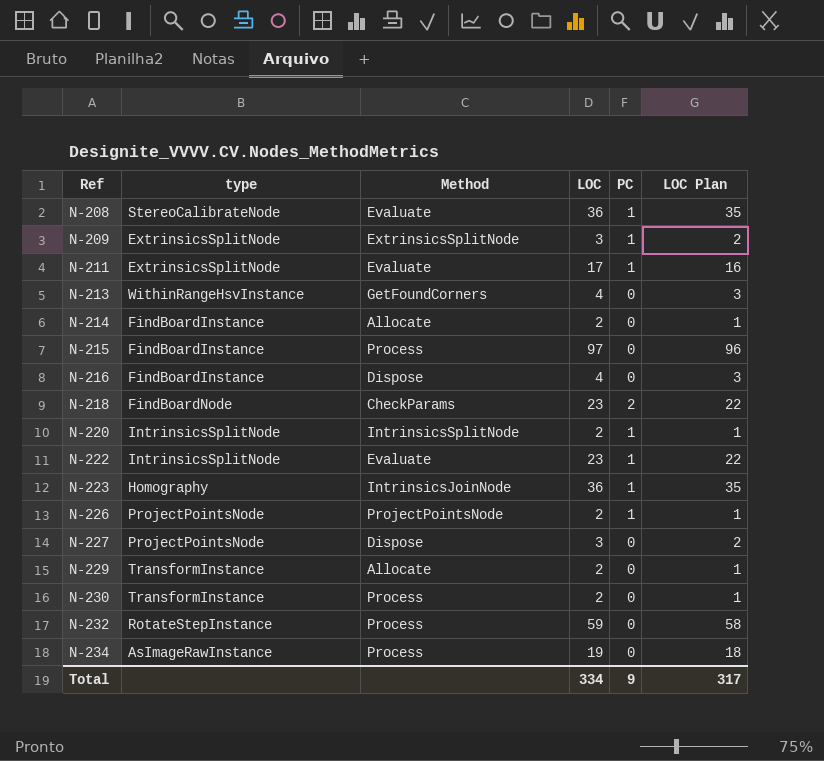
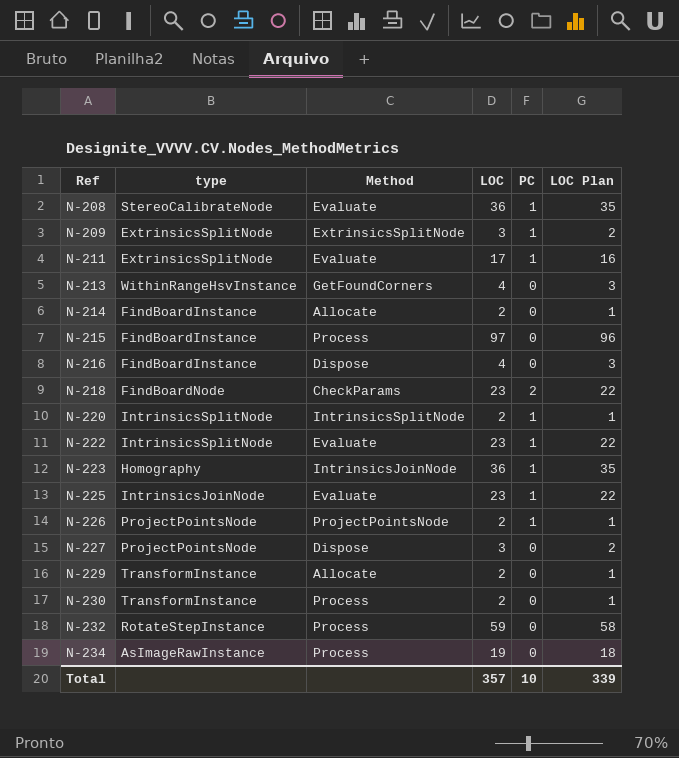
row N-225: none -> IntrinsicsJoinNode | Evaluate | 23 | 1 | 22
Total | LOC: 334 -> 357
Total | PC: 9 -> 10
Total | LOC Plan: 317 -> 339

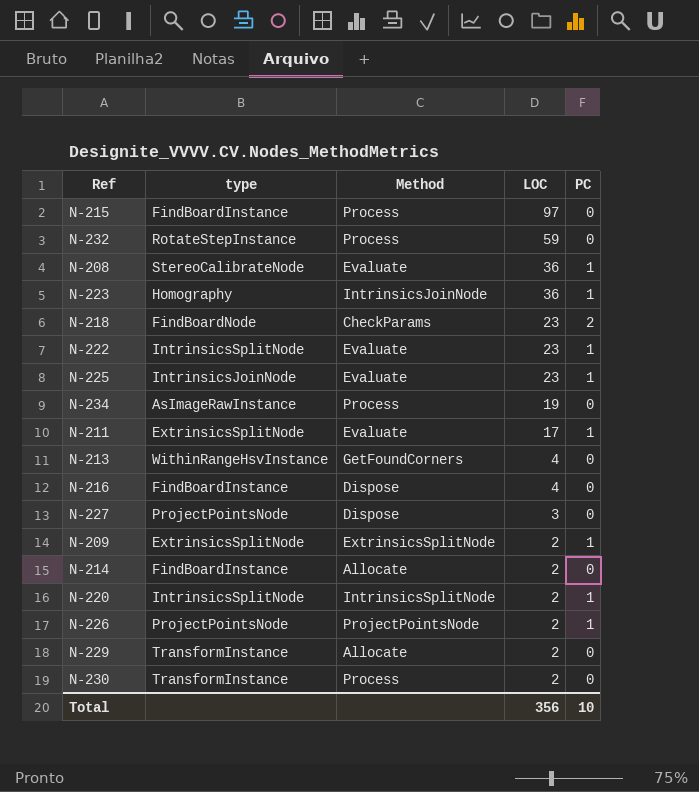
row order: Ref ascending -> LOC descending
column LOC Plan | formula: [LOC] - 1 -> none
N-209 | LOC: 3 -> 2
Total | LOC: 357 -> 356

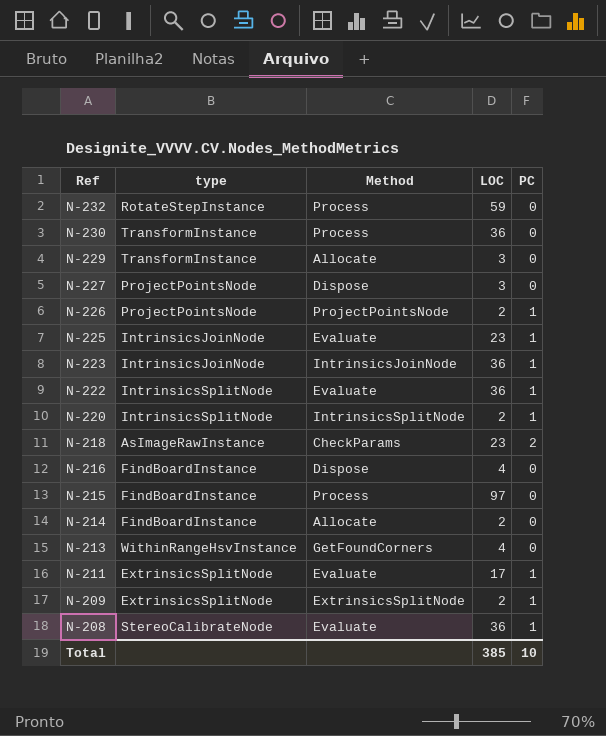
row order: LOC descending -> Ref descending
row N-234: AsImageRawInstance | Process | 19 | 0 -> none
N-230 | LOC: 2 -> 36
N-229 | LOC: 2 -> 3
N-223 | type: Homography -> IntrinsicsJoinNode
N-222 | LOC: 23 -> 36
N-218 | type: FindBoardNode -> AsImageRawInstance
Total | LOC: 356 -> 385

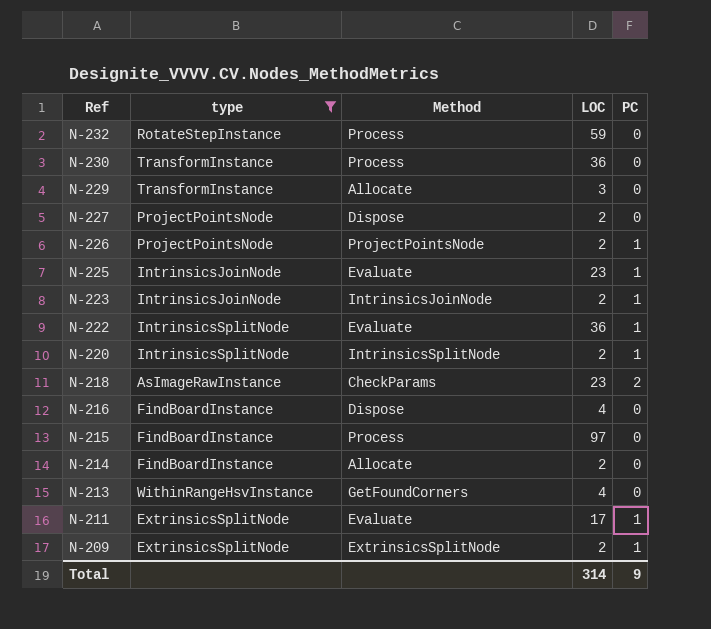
filter: none -> type != StereoCalibrateNode
N-227 | LOC: 3 -> 2
N-223 | LOC: 36 -> 2
Total | LOC: 385 -> 314
Total | PC: 10 -> 9

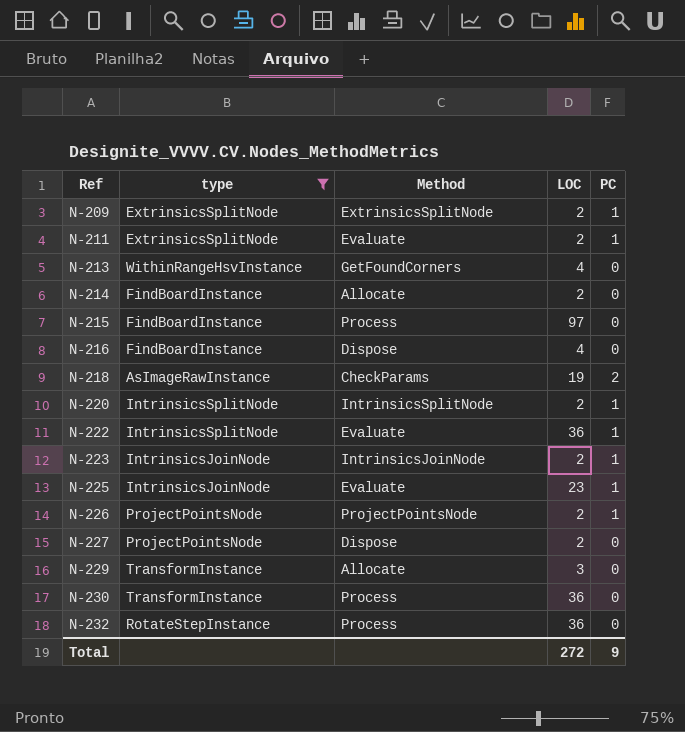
row order: Ref descending -> Ref ascending
N-211 | LOC: 17 -> 2
N-218 | LOC: 23 -> 19
N-232 | LOC: 59 -> 36
Total | LOC: 314 -> 272

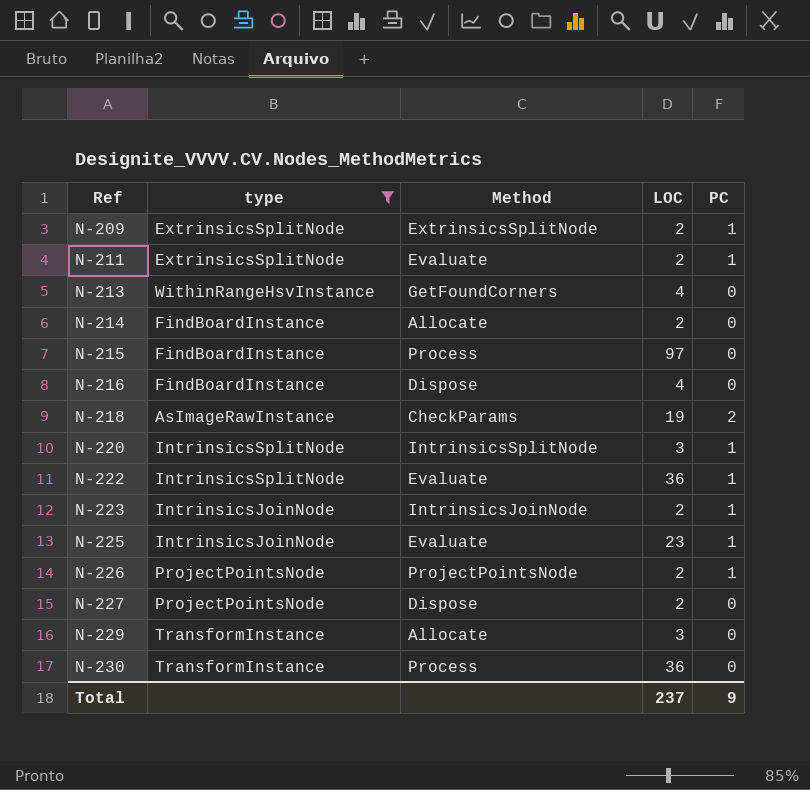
row N-232: RotateStepInstance | Process | 36 | 0 -> none
N-220 | LOC: 2 -> 3
Total | LOC: 272 -> 237

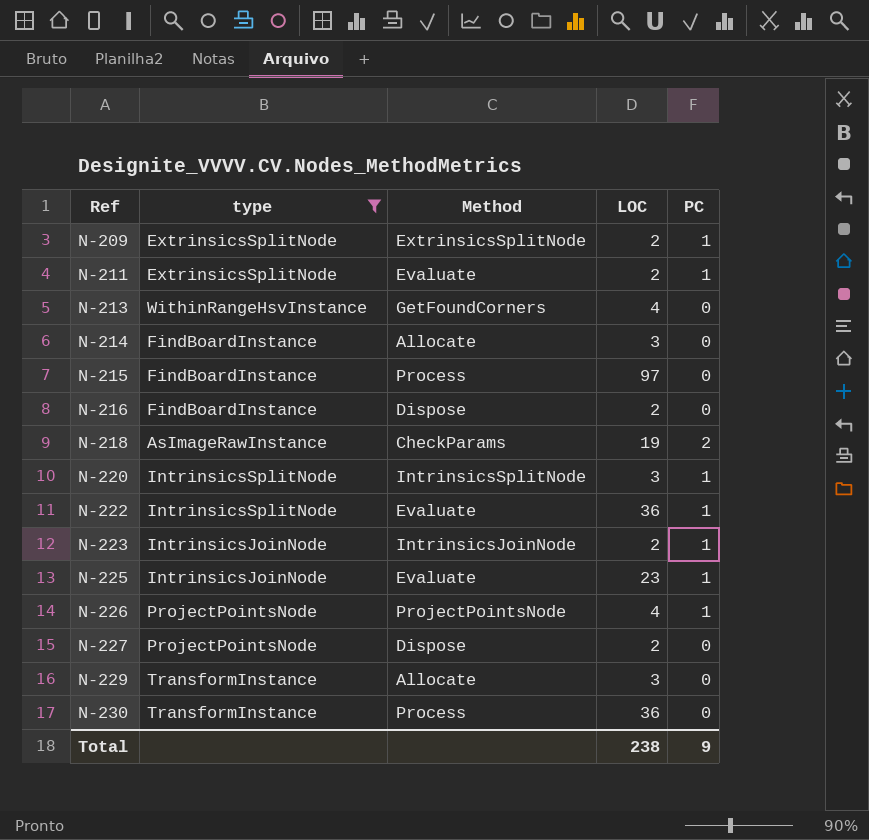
N-214 | LOC: 2 -> 3
N-216 | LOC: 4 -> 2
N-226 | LOC: 2 -> 4
Total | LOC: 237 -> 238

